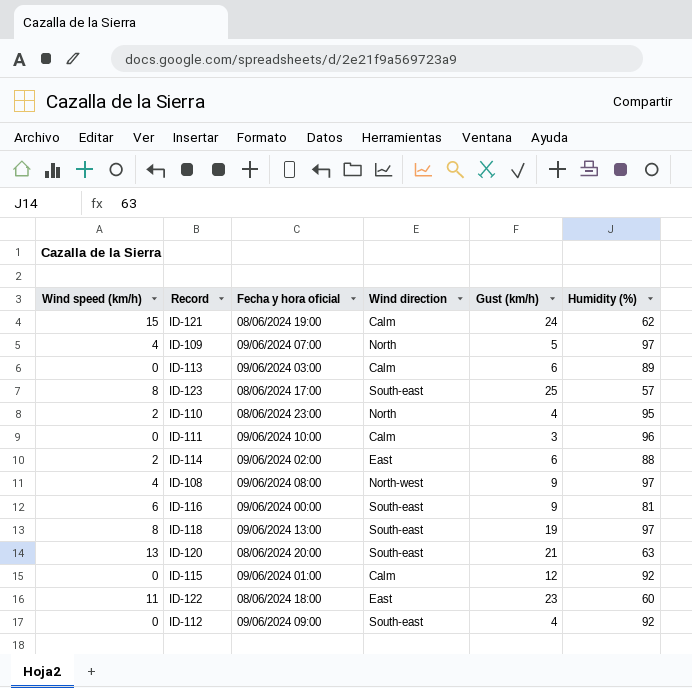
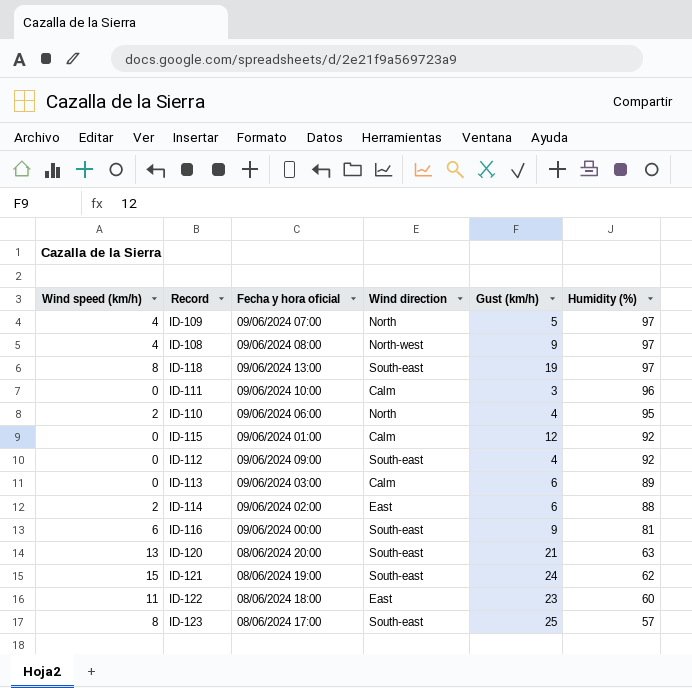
row order: none -> Humidity (%) descending
ID-110 | Fecha y hora oficial: 08/06/2024 23:00 -> 09/06/2024 06:00
ID-121 | Wind direction: Calm -> South-east

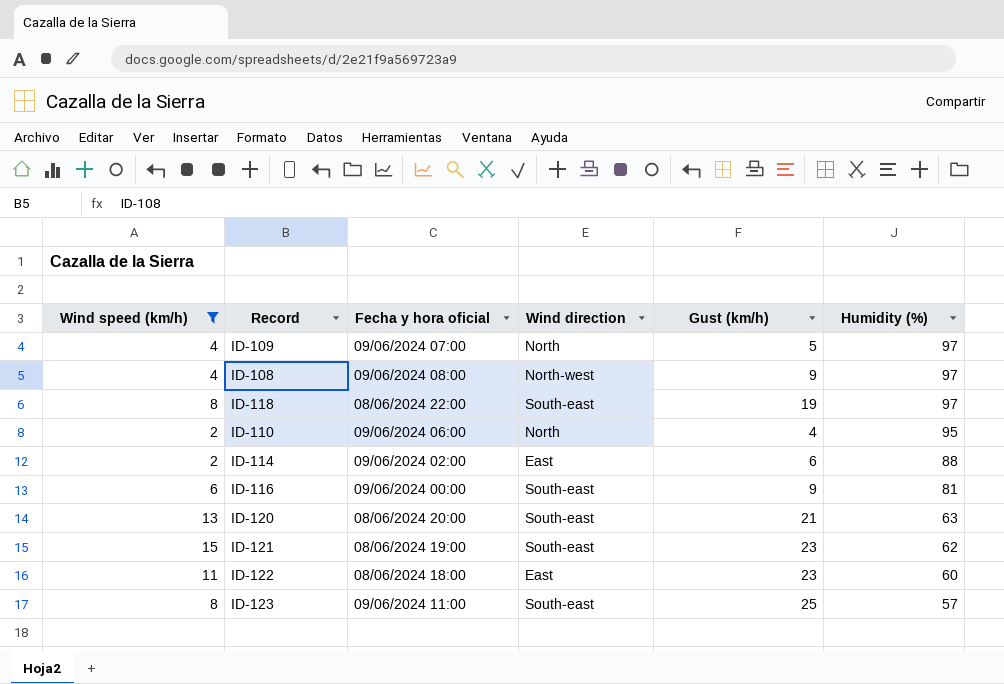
filter: none -> Wind speed (km/h) != 0
ID-118 | Fecha y hora oficial: 09/06/2024 13:00 -> 08/06/2024 22:00
ID-121 | Gust (km/h): 24 -> 23
ID-123 | Fecha y hora oficial: 08/06/2024 17:00 -> 09/06/2024 11:00

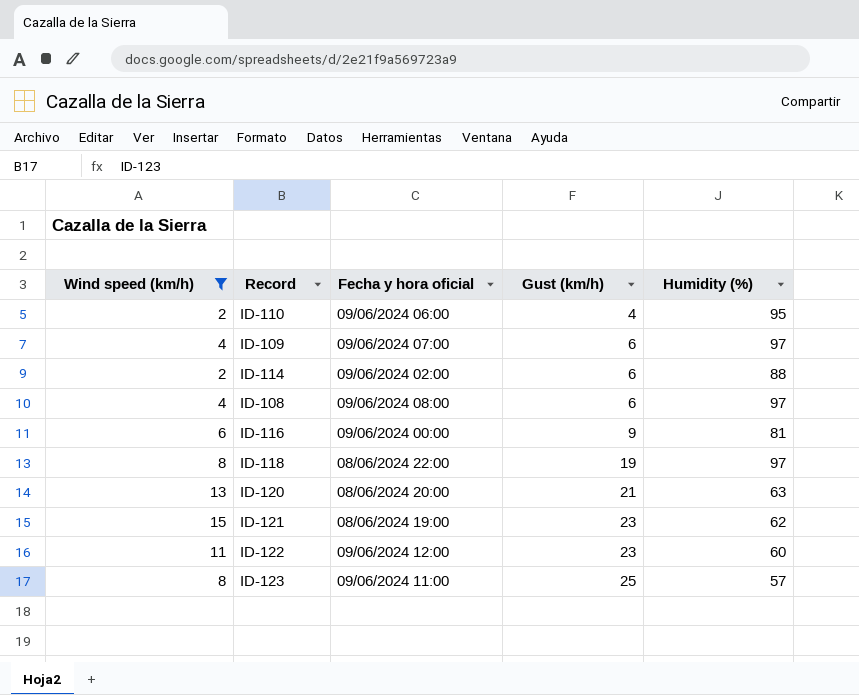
row order: Humidity (%) descending -> Gust (km/h) ascending
column Wind direction | position: 4 -> none
ID-109 | Gust (km/h): 5 -> 6
ID-108 | Gust (km/h): 9 -> 6
ID-122 | Fecha y hora oficial: 08/06/2024 18:00 -> 09/06/2024 12:00

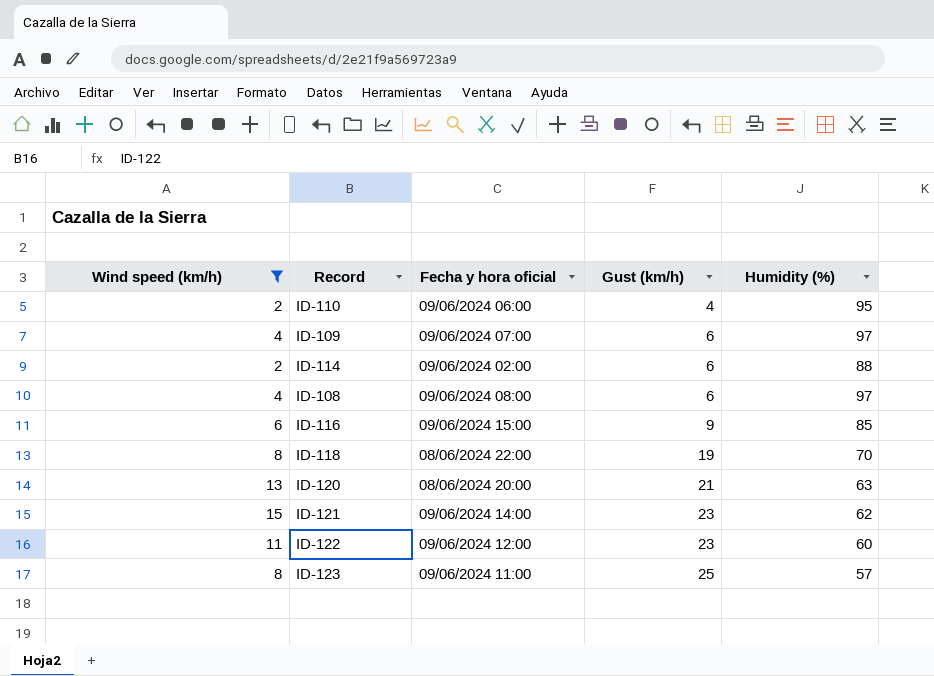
ID-116 | Fecha y hora oficial: 09/06/2024 00:00 -> 09/06/2024 15:00
ID-116 | Humidity (%): 81 -> 85
ID-118 | Humidity (%): 97 -> 70
ID-121 | Fecha y hora oficial: 08/06/2024 19:00 -> 09/06/2024 14:00

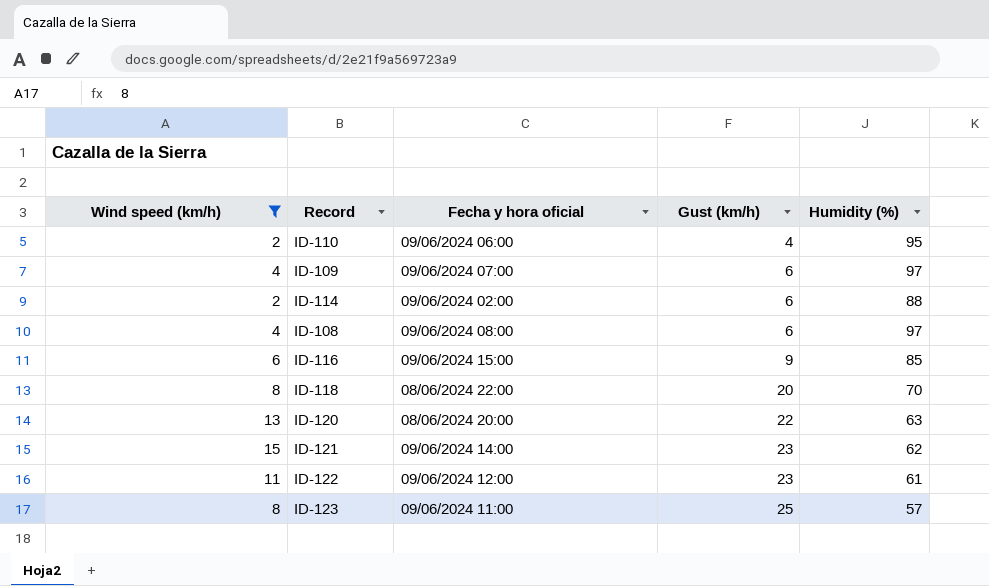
ID-118 | Gust (km/h): 19 -> 20
ID-120 | Gust (km/h): 21 -> 22
ID-122 | Humidity (%): 60 -> 61

